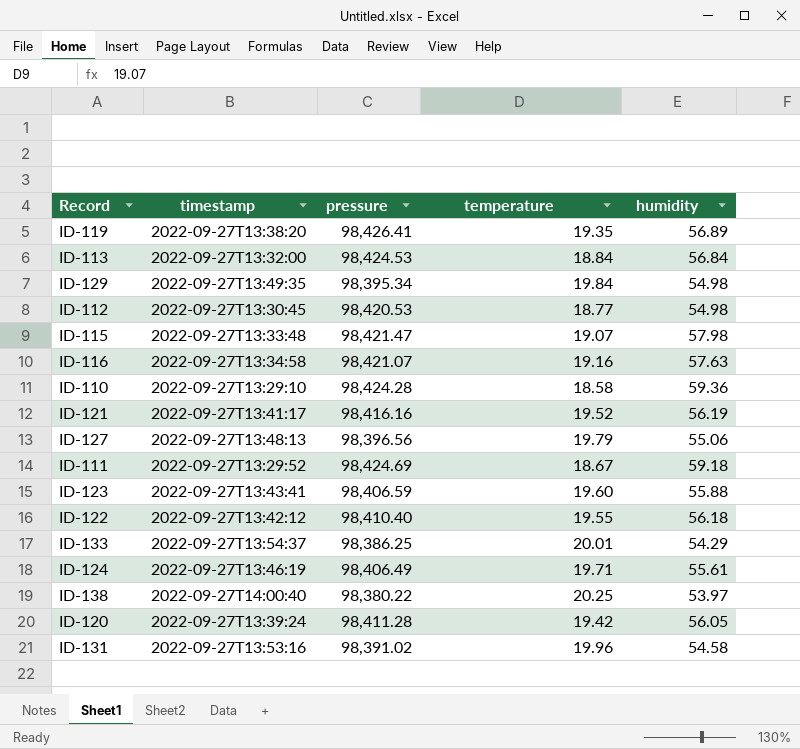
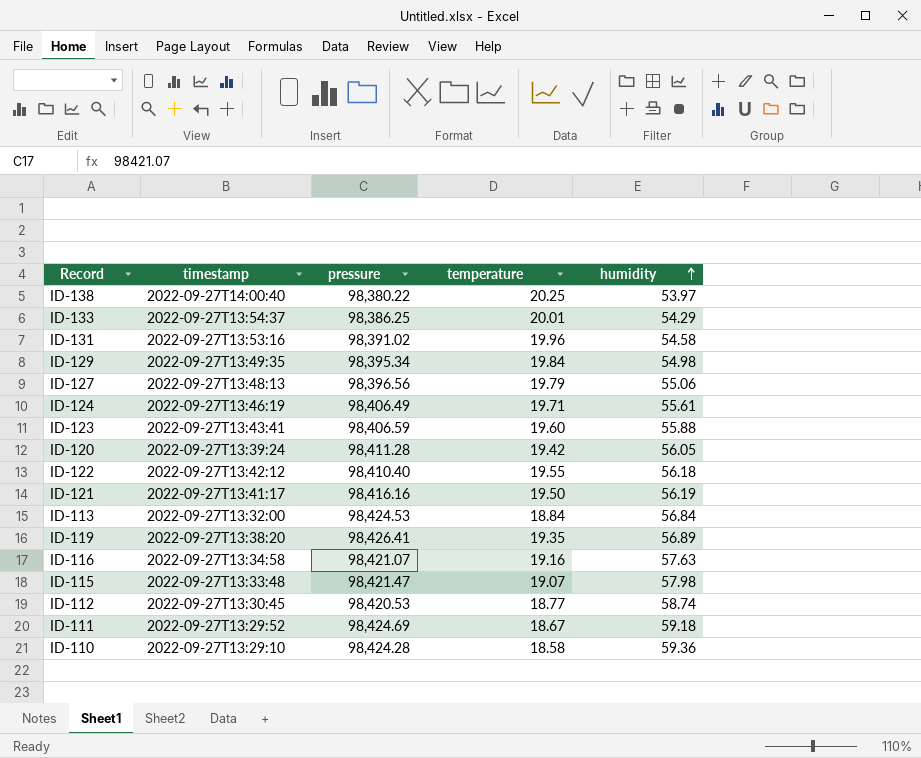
row order: none -> humidity ascending
ID-121 | temperature: 19.52 -> 19.50
ID-112 | humidity: 54.98 -> 58.74

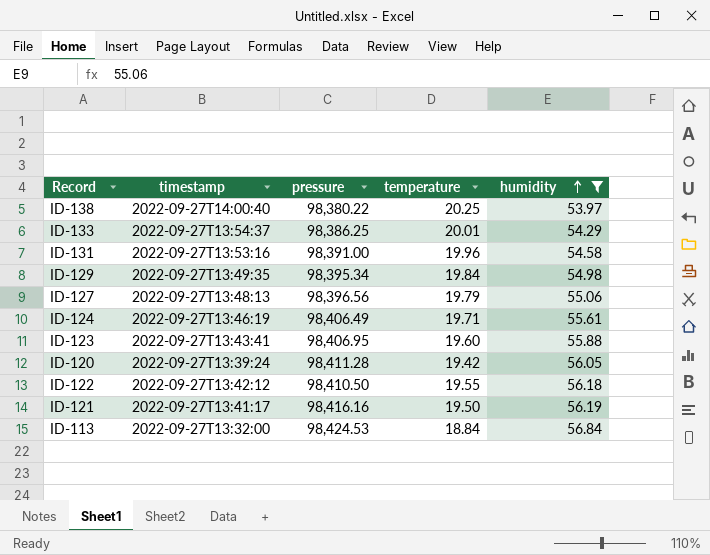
filter: none -> humidity <= 56.84
ID-131 | pressure: 98,391.02 -> 98,391.00
ID-123 | pressure: 98,406.59 -> 98,406.95
ID-122 | pressure: 98,410.40 -> 98,410.50

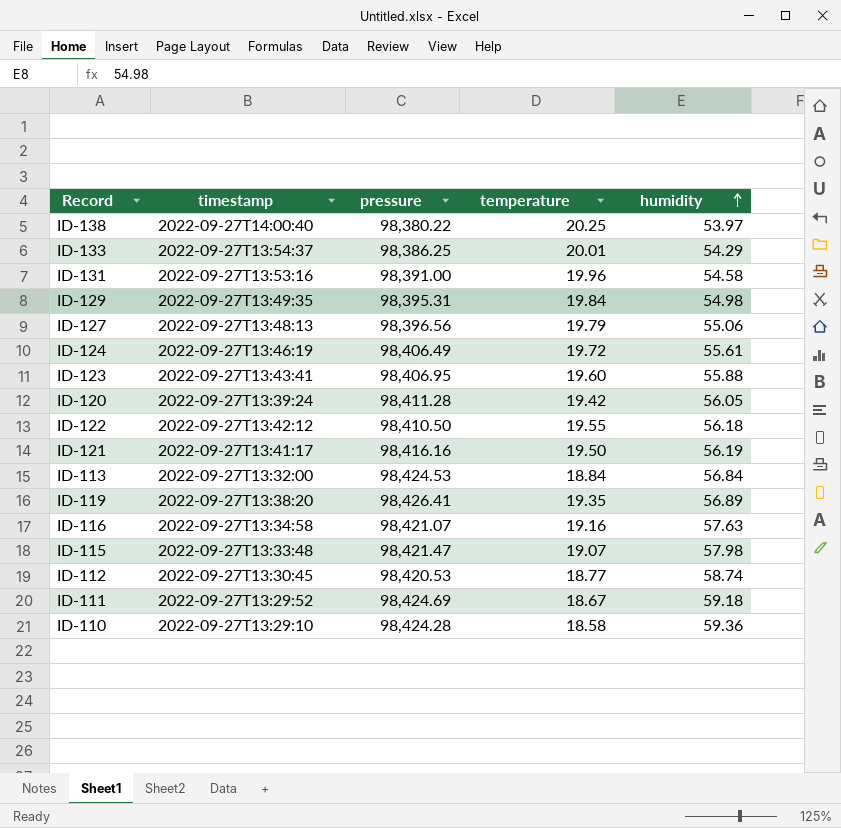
filter: humidity <= 56.84 -> none
ID-129 | pressure: 98,395.34 -> 98,395.31
ID-124 | temperature: 19.71 -> 19.72

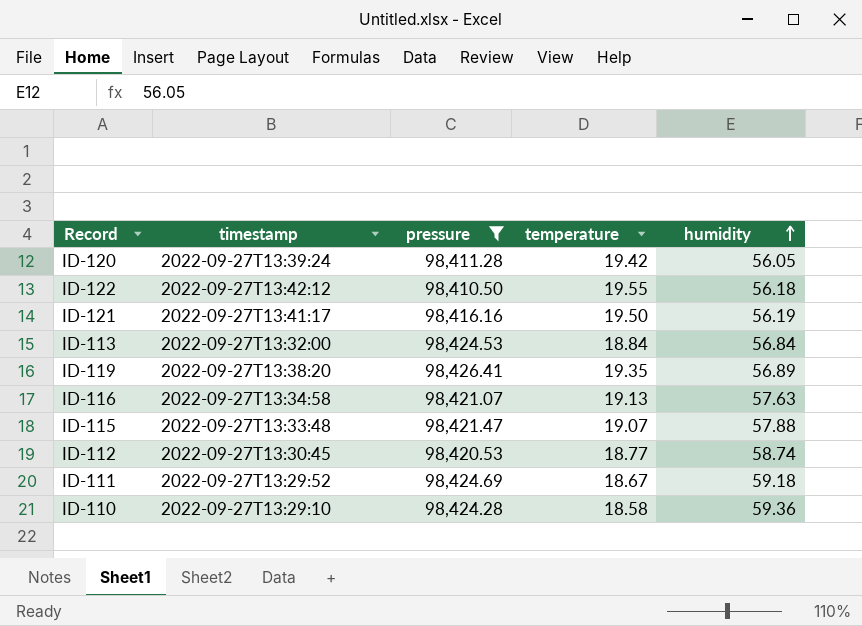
filter: none -> pressure >= 98,410.50
ID-116 | temperature: 19.16 -> 19.13
ID-115 | humidity: 57.98 -> 57.88

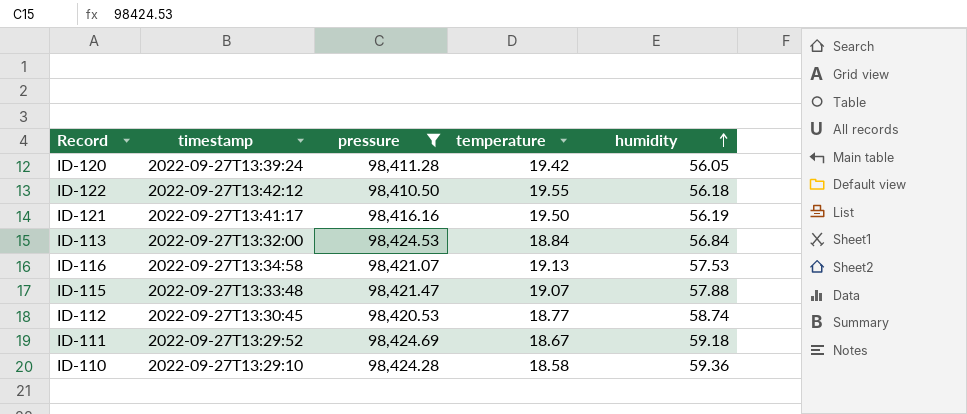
row ID-119: 2022-09-27T13:38:20 | 98,426.41 | 19.35 | 56.89 -> none
ID-116 | humidity: 57.63 -> 57.53

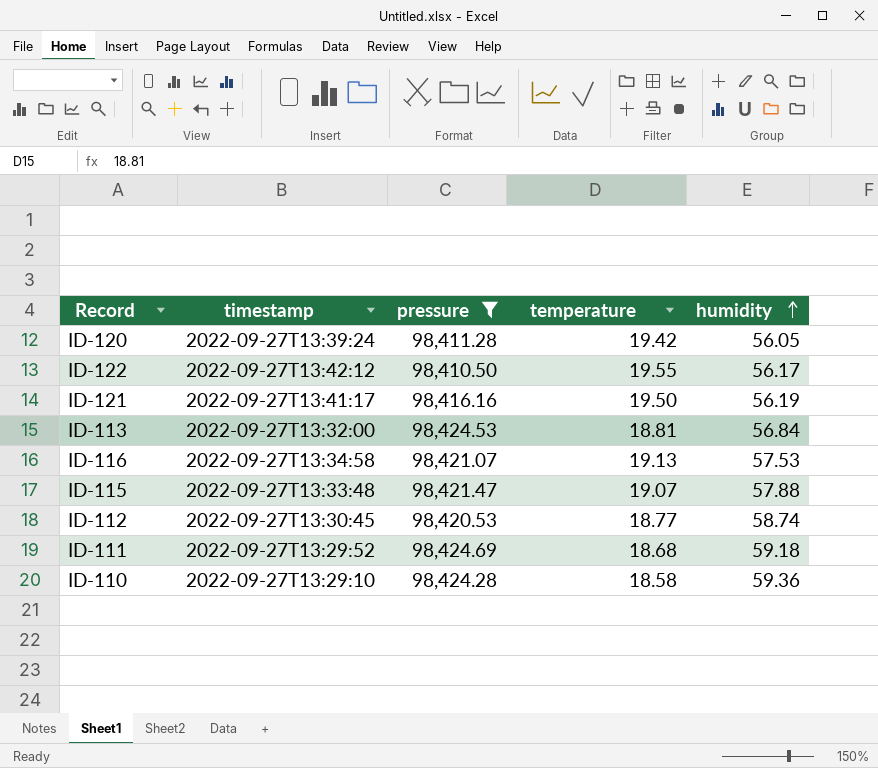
ID-122 | humidity: 56.18 -> 56.17
ID-113 | temperature: 18.84 -> 18.81
ID-111 | temperature: 18.67 -> 18.68

